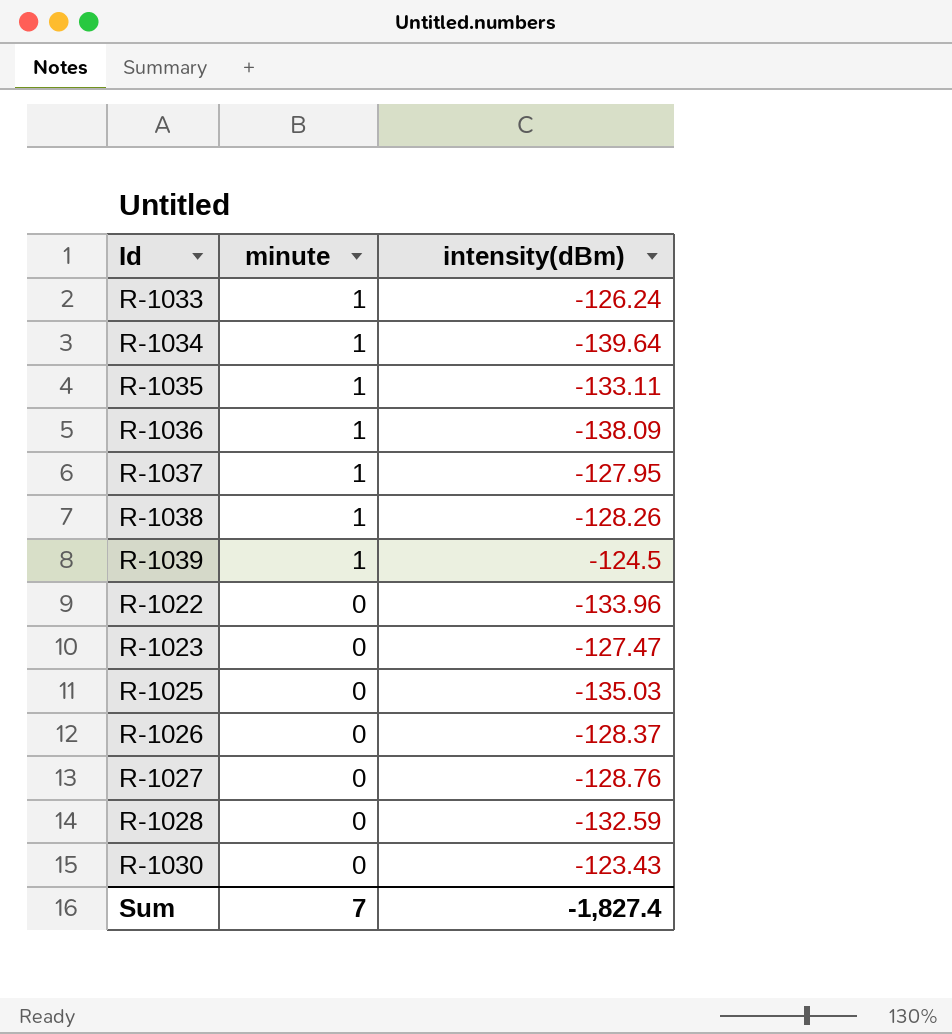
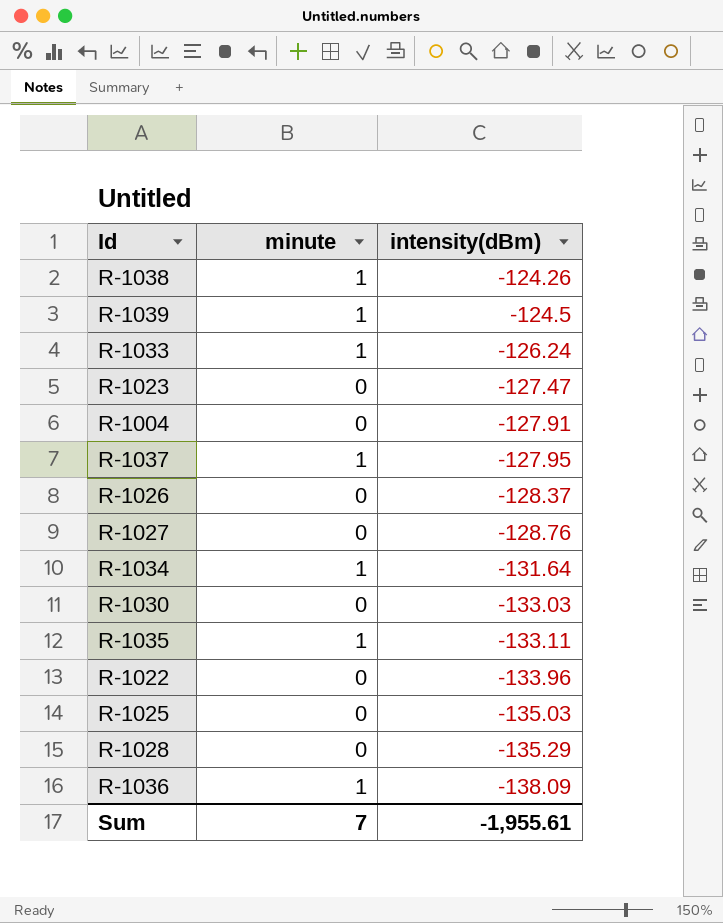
row order: minute descending -> intensity(dBm) descending
R-1038 | intensity(dBm): -128.26 -> -124.26
row R-1004: none -> 0 | -127.91
R-1034 | intensity(dBm): -139.64 -> -131.64
R-1030 | intensity(dBm): -123.43 -> -133.03
R-1028 | intensity(dBm): -132.59 -> -135.29
Sum | intensity(dBm): -1,827.4 -> -1,955.61

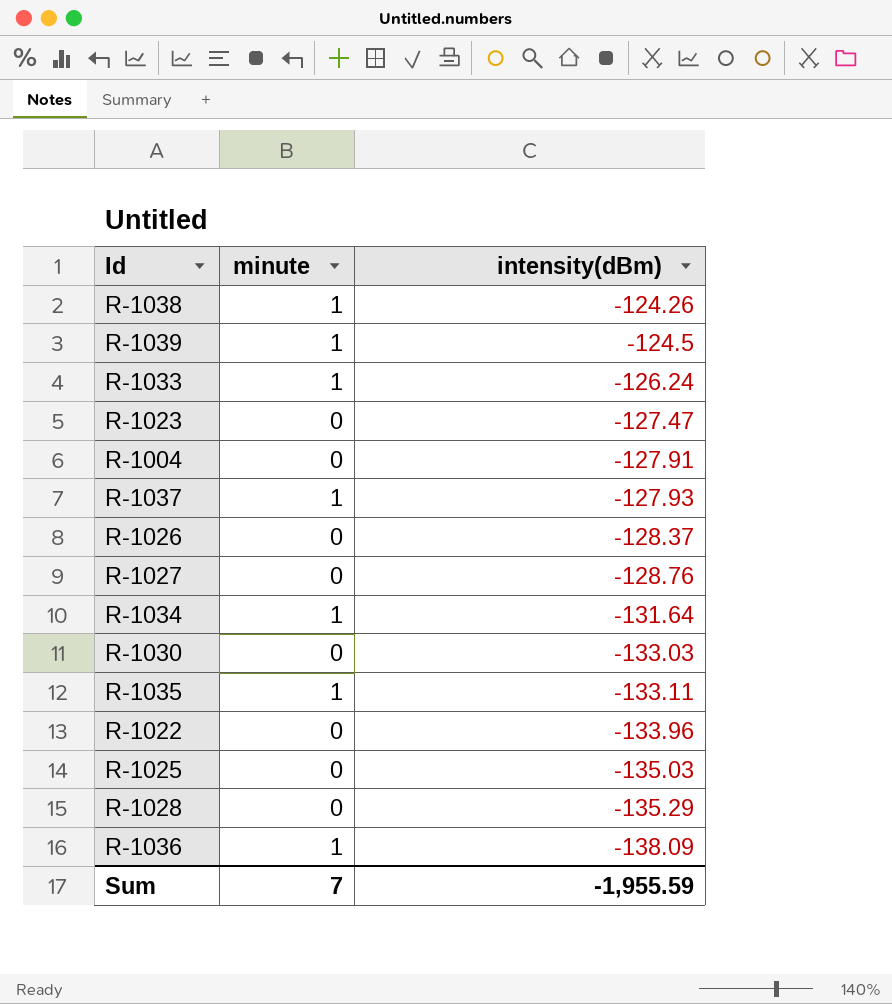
R-1037 | intensity(dBm): -127.95 -> -127.93
Sum | intensity(dBm): -1,955.61 -> -1,955.59

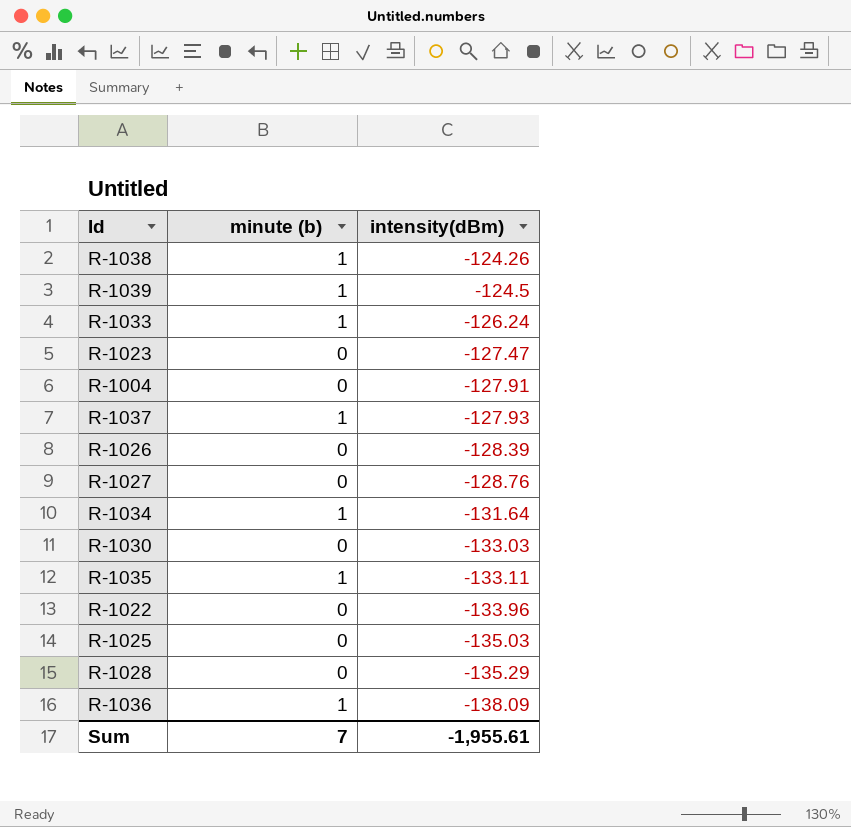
column name: minute -> minute (b)
R-1026 | intensity(dBm): -128.37 -> -128.39
Sum | intensity(dBm): -1,955.59 -> -1,955.61

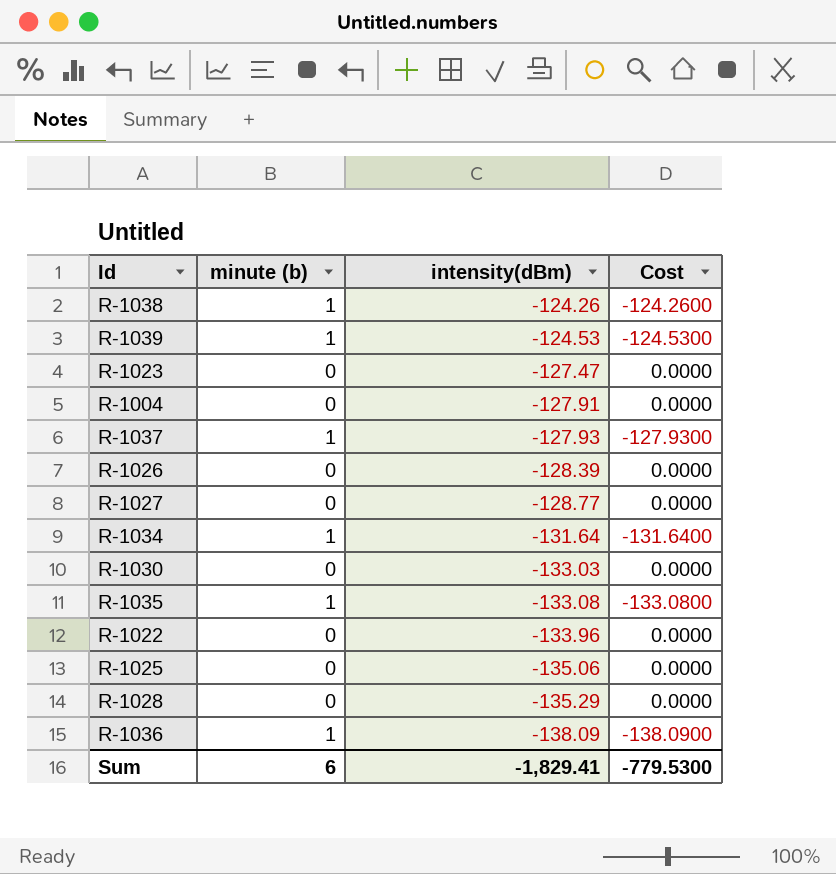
column Cost | formula: none -> [minute (b)] * [intensity(dBm)]
row R-1033: 1 | -126.24 -> none
R-1039 | intensity(dBm): -124.5 -> -124.53
R-1027 | intensity(dBm): -128.76 -> -128.77
R-1035 | intensity(dBm): -133.11 -> -133.08
R-1025 | intensity(dBm): -135.03 -> -135.06
Sum | minute (b): 7 -> 6
Sum | intensity(dBm): -1,955.61 -> -1,829.41

